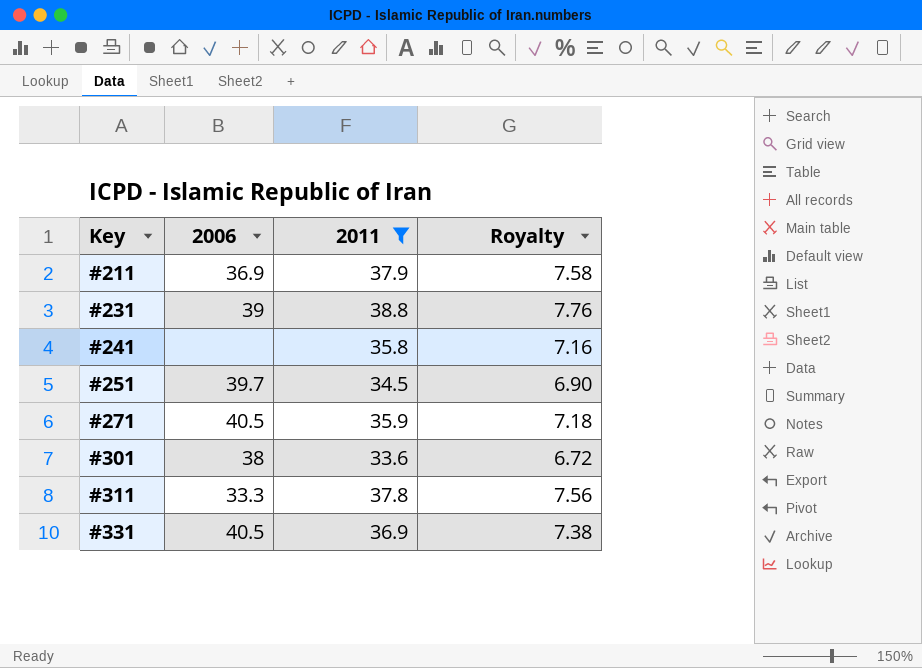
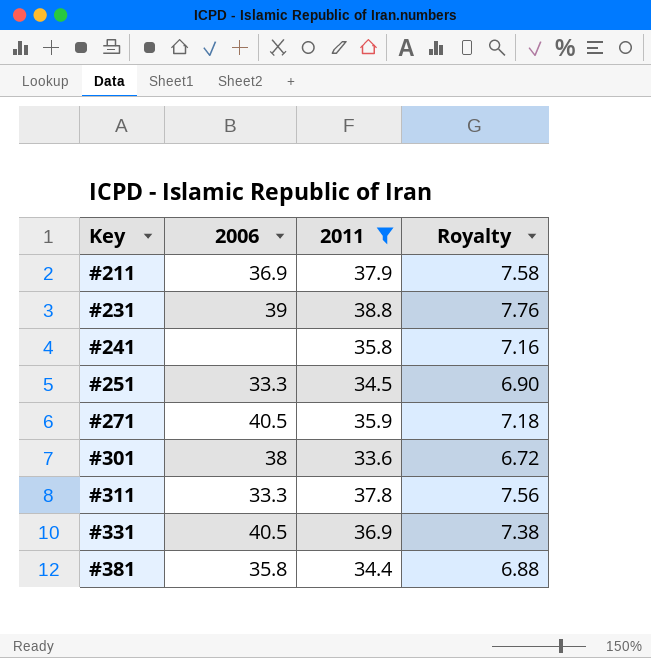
#251 | 2006: 39.7 -> 33.3
row #381: none -> 35.8 | 34.4 | 6.88

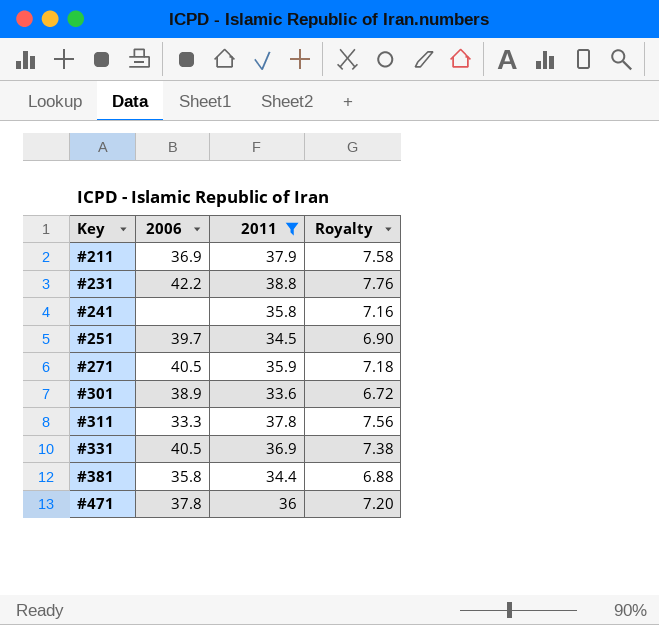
#231 | 2006: 39 -> 42.2
#251 | 2006: 33.3 -> 39.7
#301 | 2006: 38 -> 38.9
row #471: none -> 37.8 | 36 | 7.20

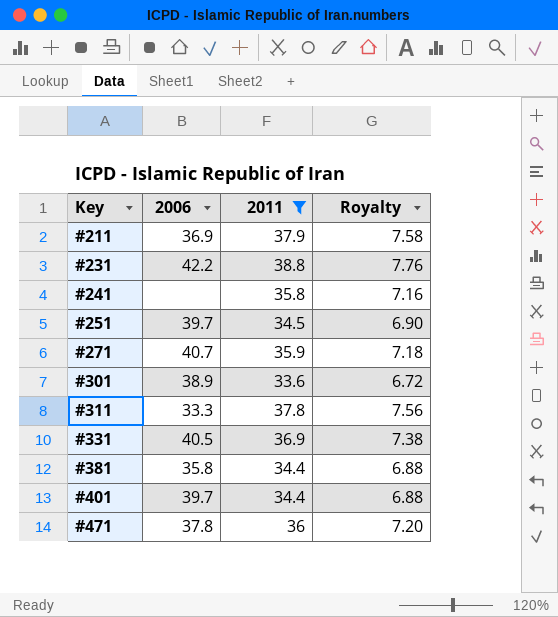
#271 | 2006: 40.5 -> 40.7
row #401: none -> 39.7 | 34.4 | 6.88

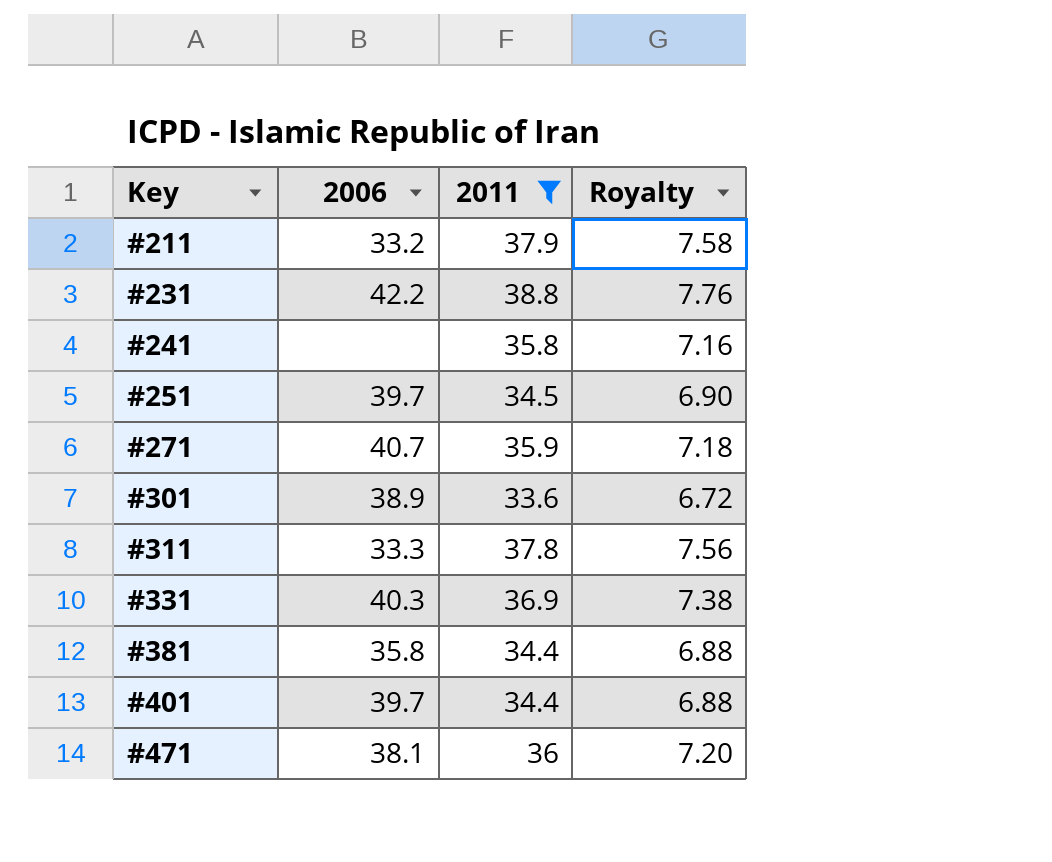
#211 | 2006: 36.9 -> 33.2
#331 | 2006: 40.5 -> 40.3
#471 | 2006: 37.8 -> 38.1

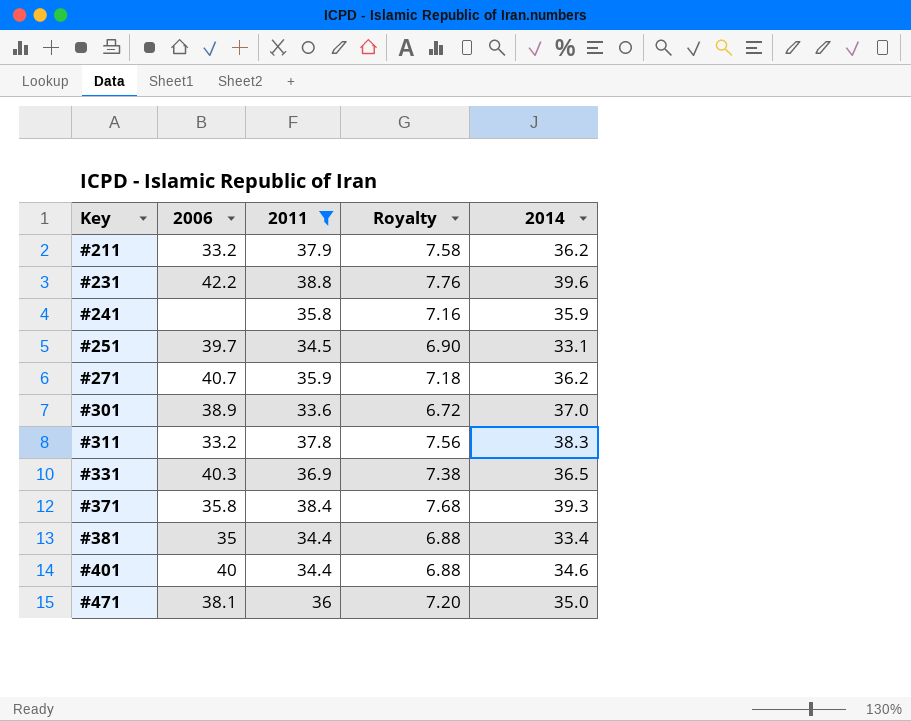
column 2014 | position: none -> 5
#311 | 2006: 33.3 -> 33.2
row #371: none -> 35.8 | 38.4 | 7.68 | 39.3
#381 | 2006: 35.8 -> 35
#401 | 2006: 39.7 -> 40

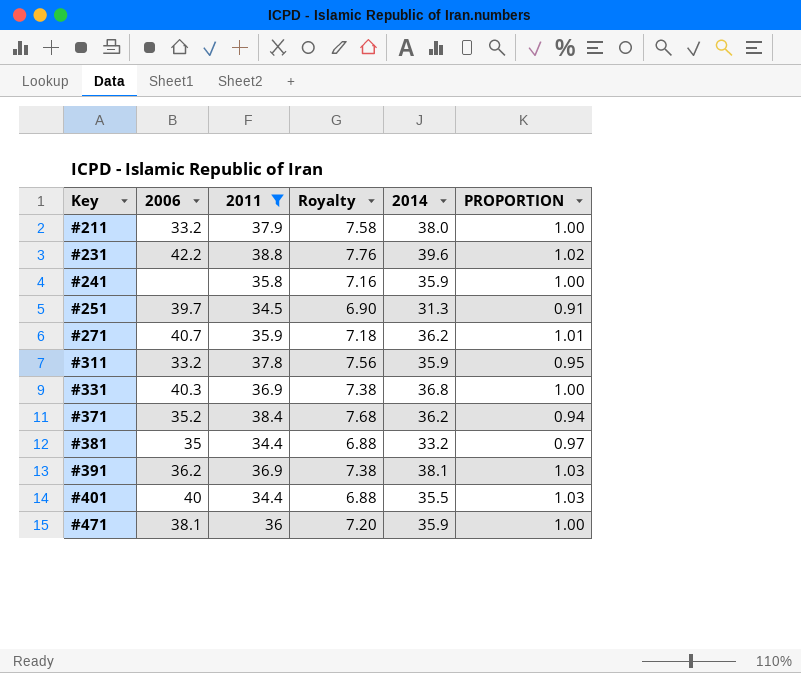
column PROPORTION | formula: none -> [2014] / [2011]
row #301: 38.9 | 33.6 | 6.72 | 37.0 -> none
#211 | 2014: 36.2 -> 38.0
#251 | 2014: 33.1 -> 31.3
#311 | 2014: 38.3 -> 35.9
#331 | 2014: 36.5 -> 36.8
#371 | 2006: 35.8 -> 35.2
#371 | 2014: 39.3 -> 36.2
#381 | 2014: 33.4 -> 33.2
row #391: none -> 36.2 | 36.9 | 7.38 | 38.1 | 1.03
#401 | 2014: 34.6 -> 35.5
#471 | 2014: 35.0 -> 35.9

